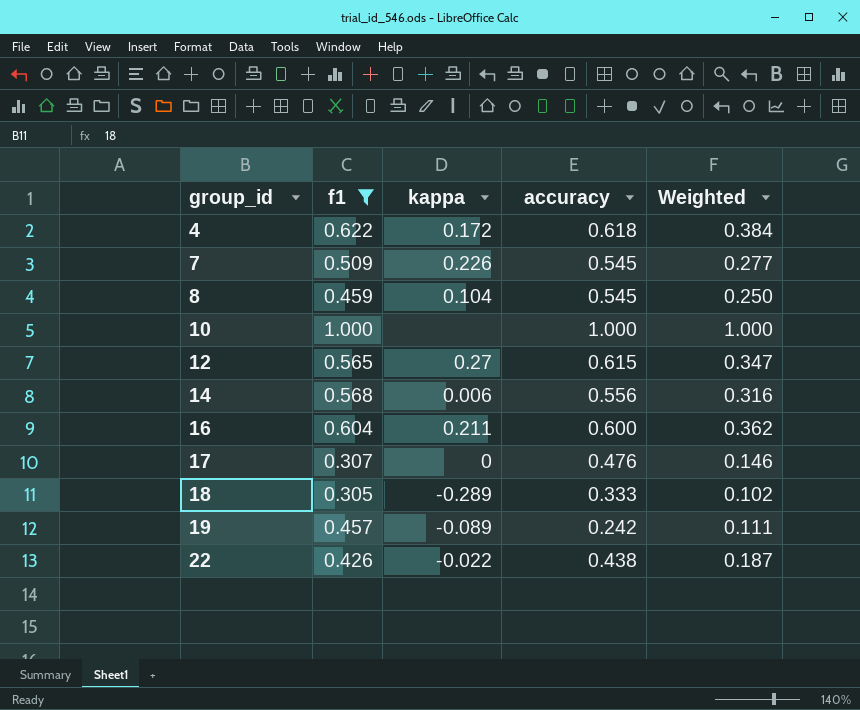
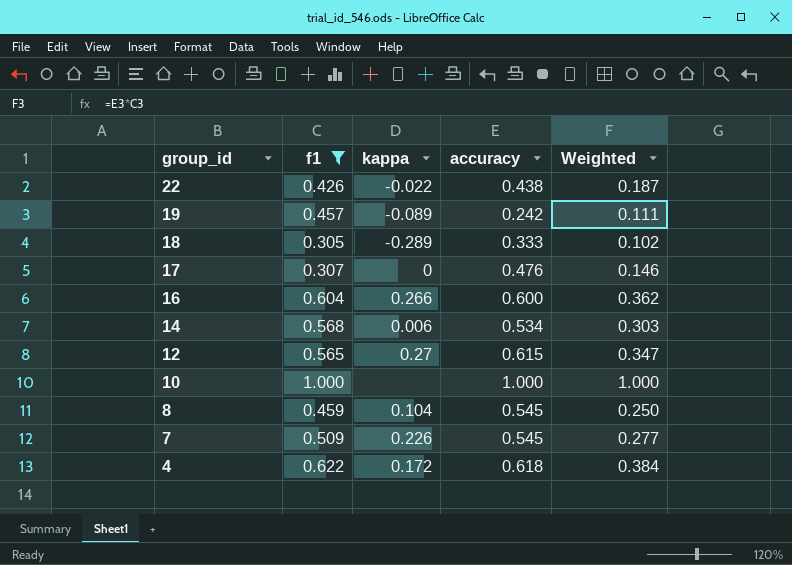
row order: group_id ascending -> group_id descending
16 | kappa: 0.211 -> 0.266
14 | accuracy: 0.556 -> 0.534
14 | Weighted: 0.316 -> 0.303

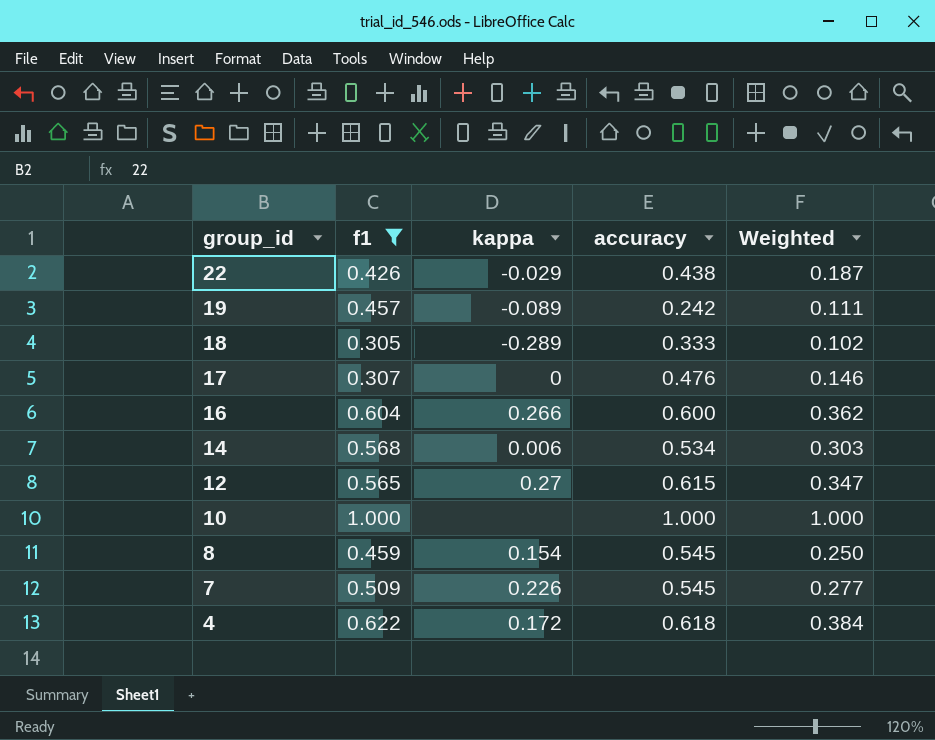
22 | kappa: -0.022 -> -0.029
8 | kappa: 0.104 -> 0.154

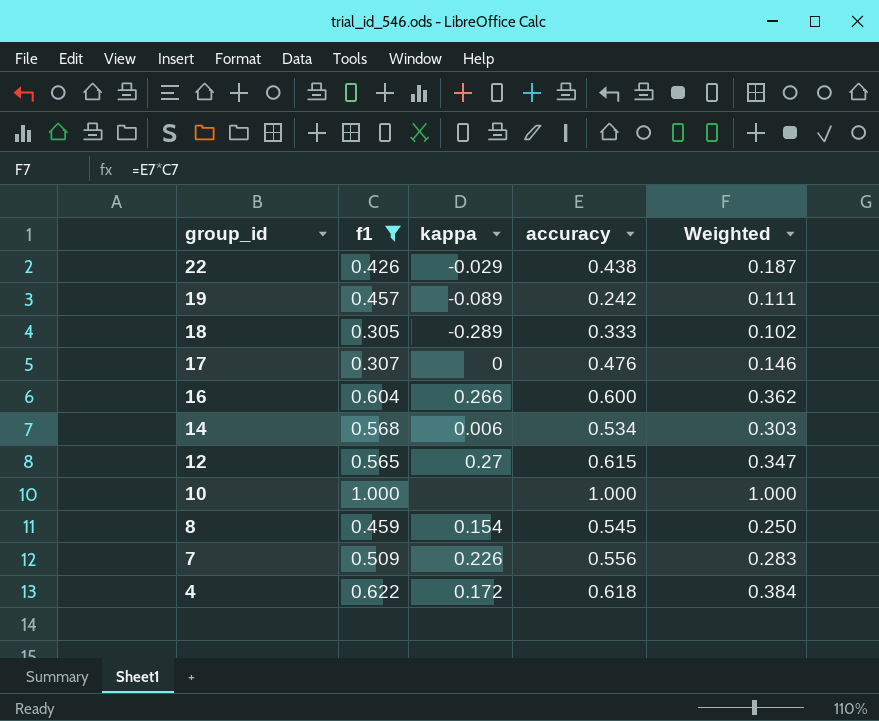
7 | accuracy: 0.545 -> 0.556
7 | Weighted: 0.277 -> 0.283

